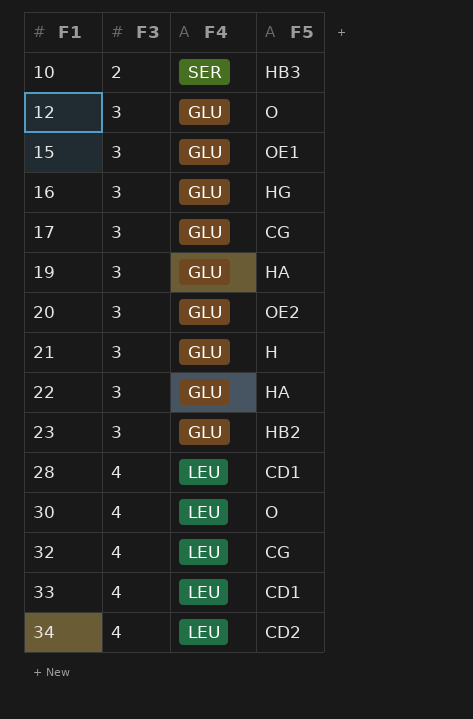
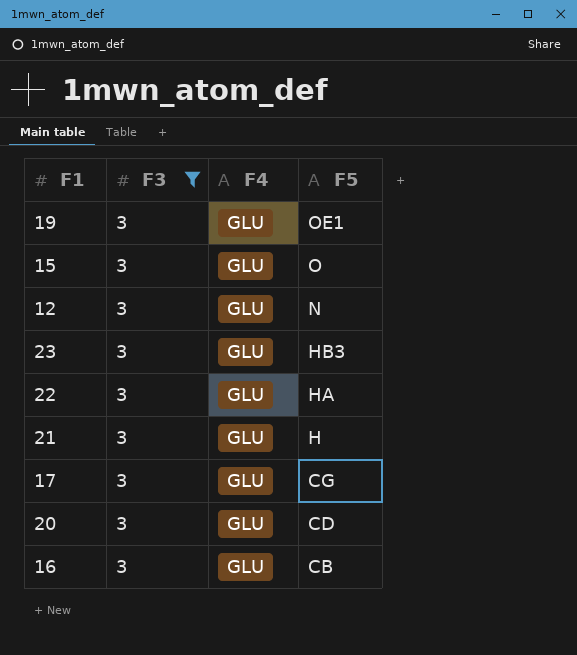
filter: none -> F3 = 3
row order: F1 ascending -> F5 descending
19 | F5: HA -> OE1
15 | F5: OE1 -> O
12 | F5: O -> N
23 | F5: HB2 -> HB3
20 | F5: OE2 -> CD
16 | F5: HG -> CB

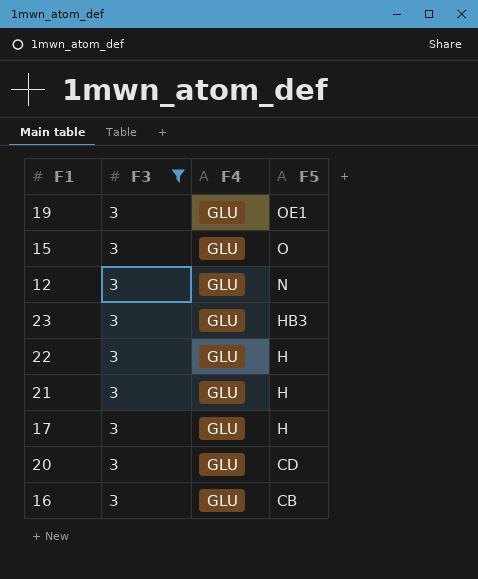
22 | F5: HA -> H
17 | F5: CG -> H

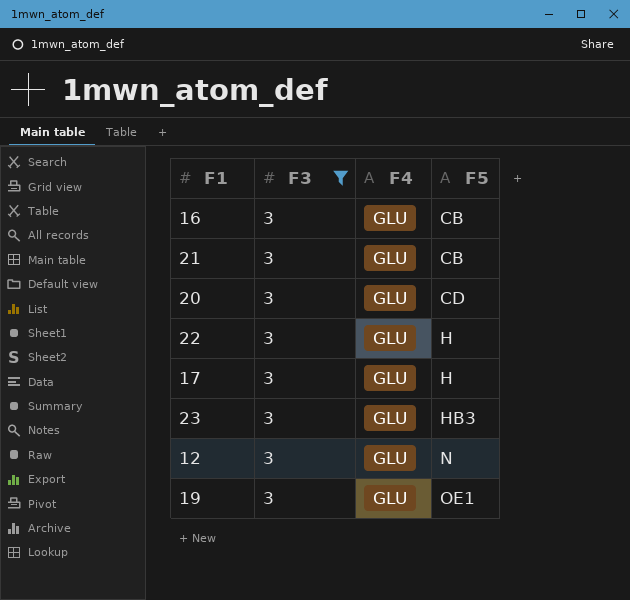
row order: F5 descending -> F5 ascending
row 15: 3 | GLU | O -> none
21 | F5: H -> CB

